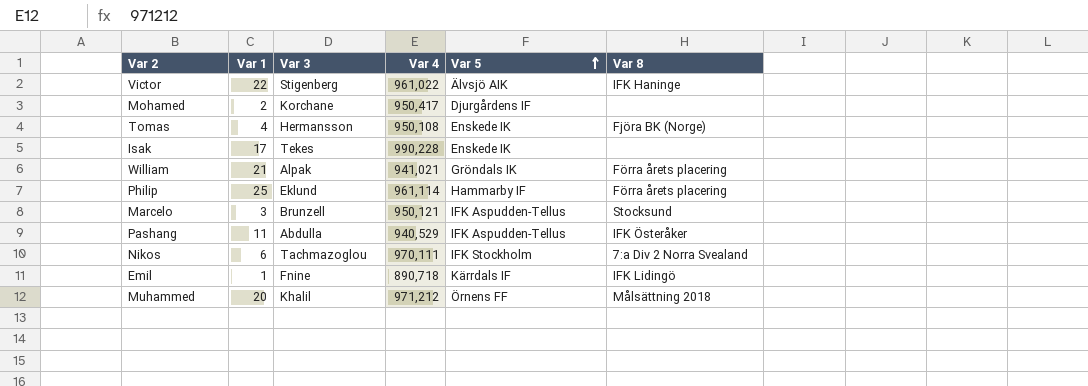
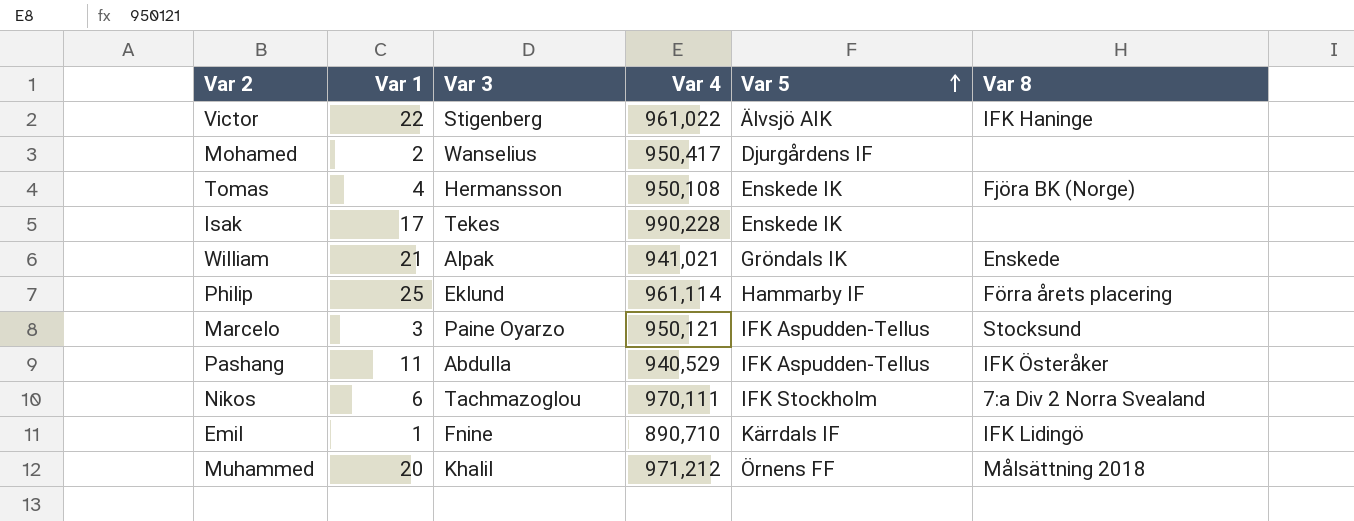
Mohamed | Var 3: Korchane -> Wanselius
William | Var 8: Förra årets placering -> Enskede
Marcelo | Var 3: Brunzell -> Paine Oyarzo
Emil | Var 4: 890,718 -> 890,710

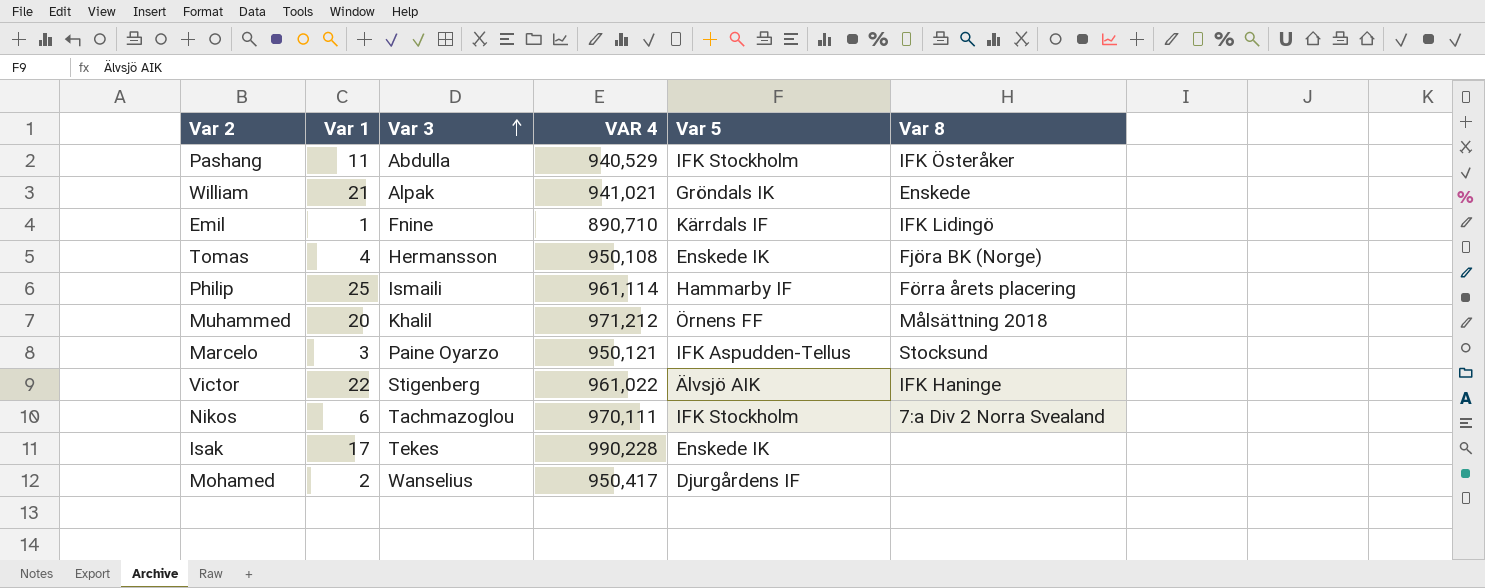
row order: Var 5 ascending -> Var 3 ascending
column name: Var 4 -> VAR 4
Pashang | Var 5: IFK Aspudden-Tellus -> IFK Stockholm
Philip | Var 3: Eklund -> Ismaili

